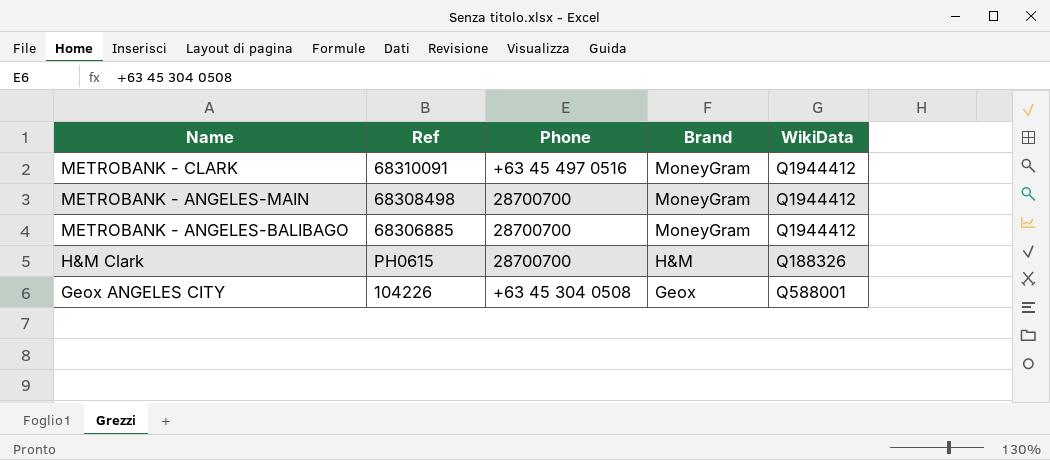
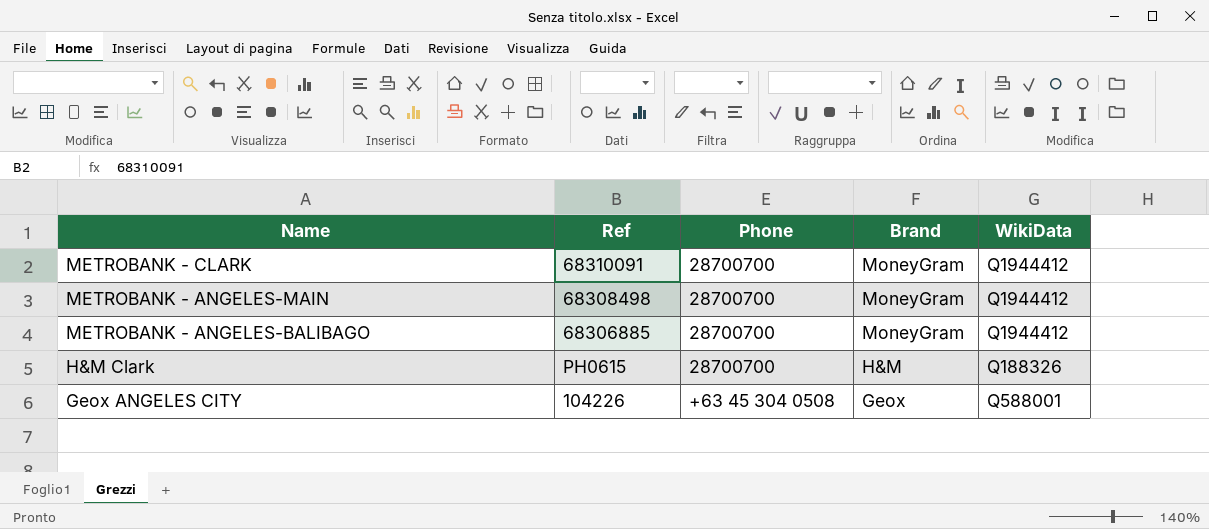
METROBANK - CLARK | Phone: +63 45 497 0516 -> 28700700

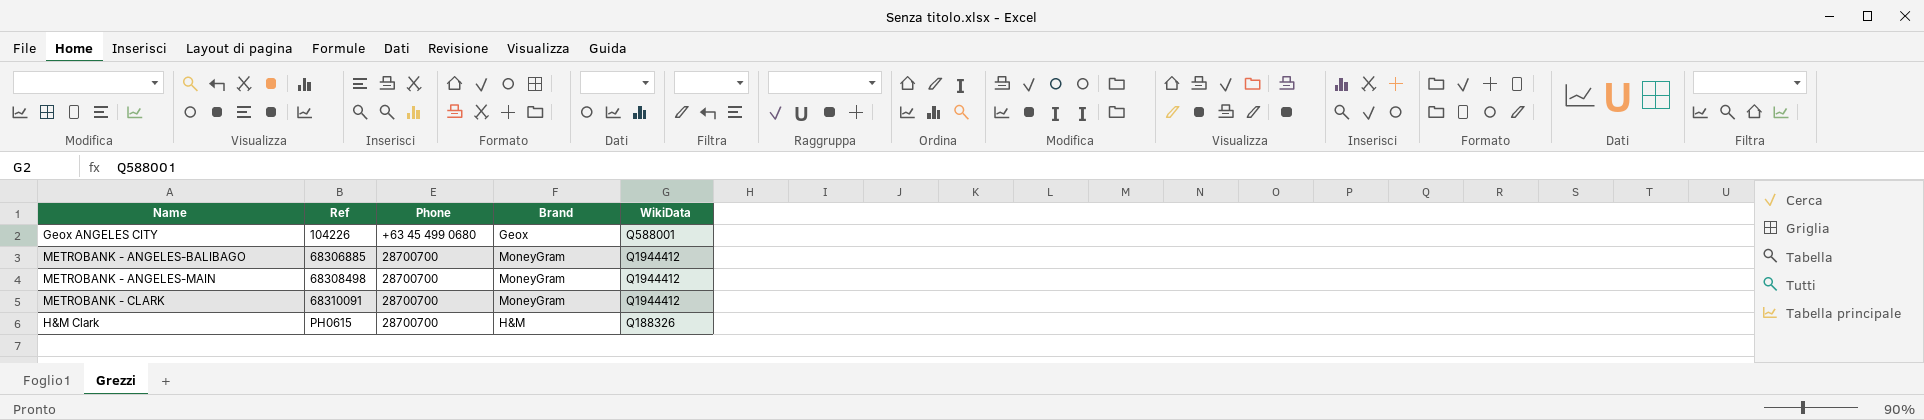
row order: Name descending -> Ref ascending
Geox ANGELES CITY | Phone: +63 45 304 0508 -> +63 45 499 0680

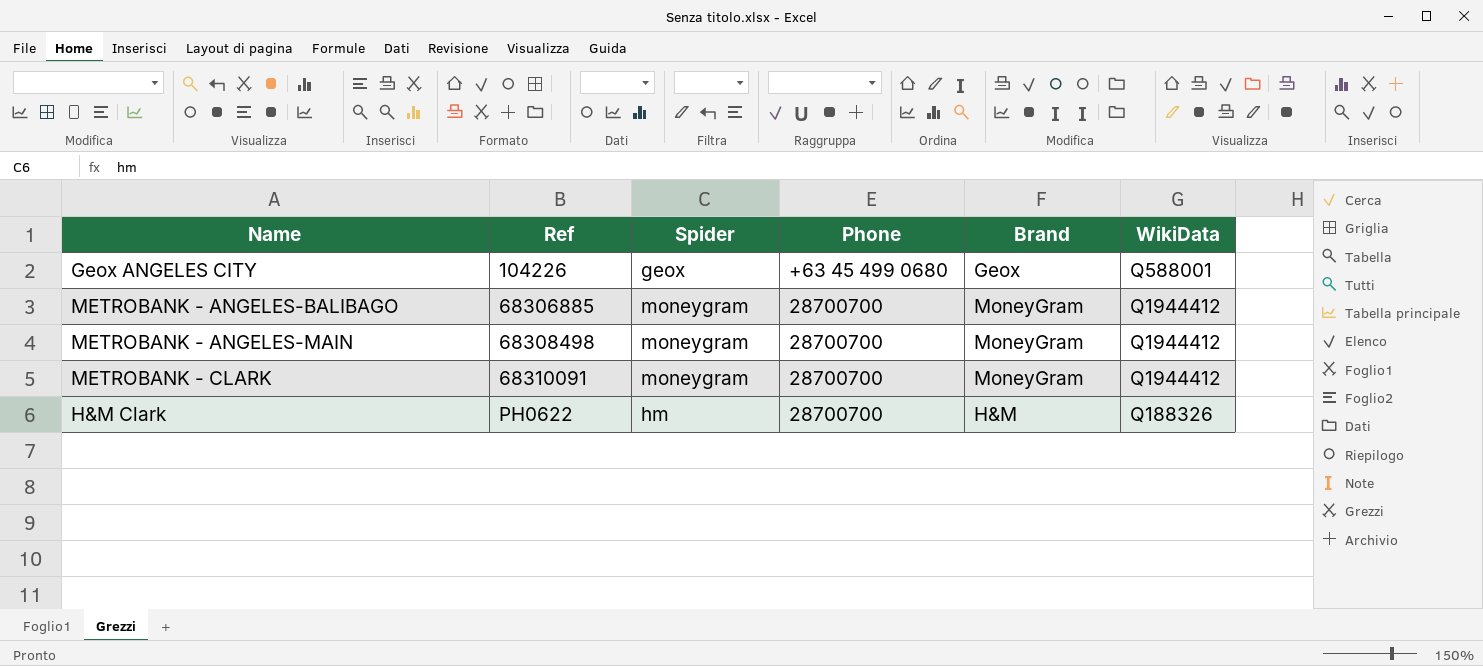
column Spider | position: none -> 3
H&M Clark | Ref: PH0615 -> PH0622

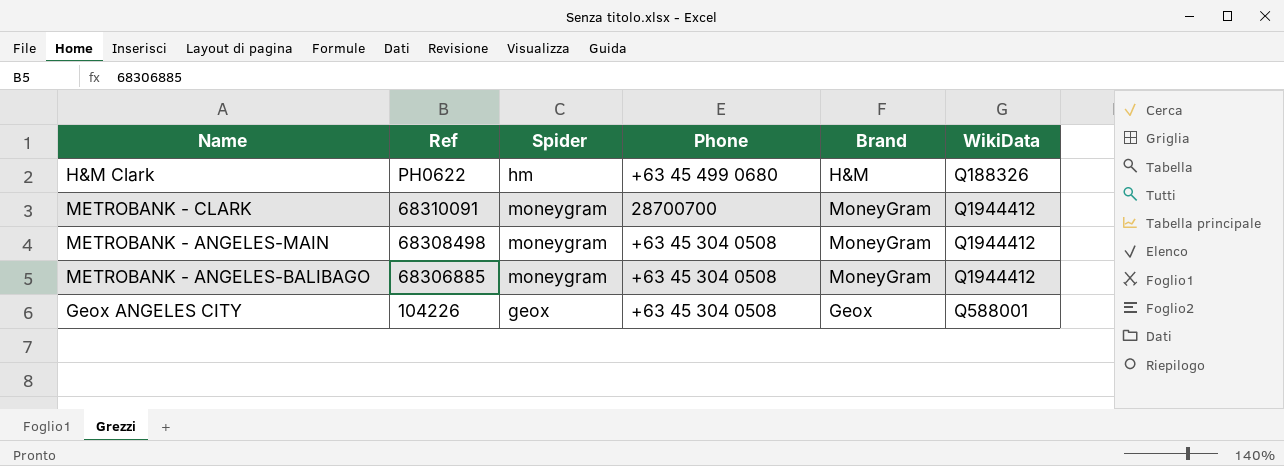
row order: Ref ascending -> Ref descending
H&M Clark | Phone: 28700700 -> +63 45 499 0680
METROBANK - ANGELES-MAIN | Phone: 28700700 -> +63 45 304 0508
METROBANK - ANGELES-BALIBAGO | Phone: 28700700 -> +63 45 304 0508
Geox ANGELES CITY | Phone: +63 45 499 0680 -> +63 45 304 0508

